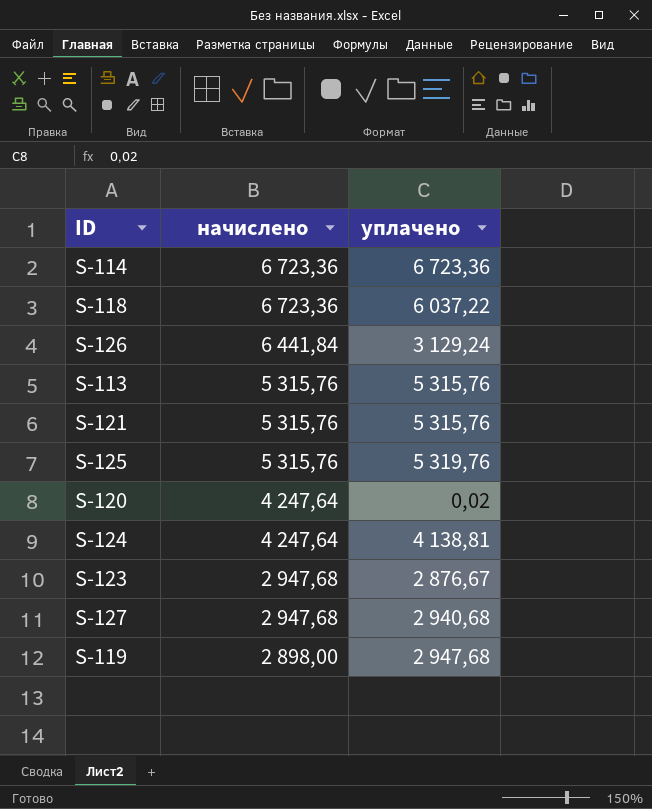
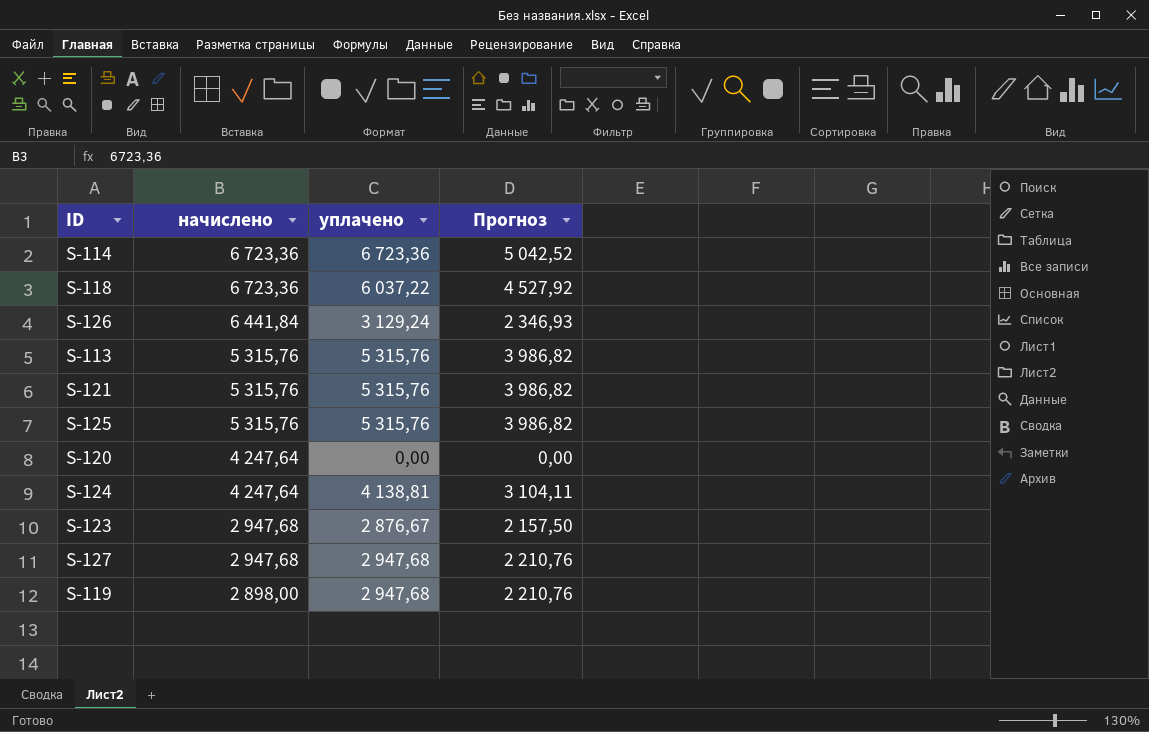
column Прогноз | formula: none -> [уплачено] * 0,75
S-125 | уплачено: 5 319,76 -> 5 315,76
S-120 | уплачено: 0,02 -> 0,00
S-127 | уплачено: 2 940,68 -> 2 947,68

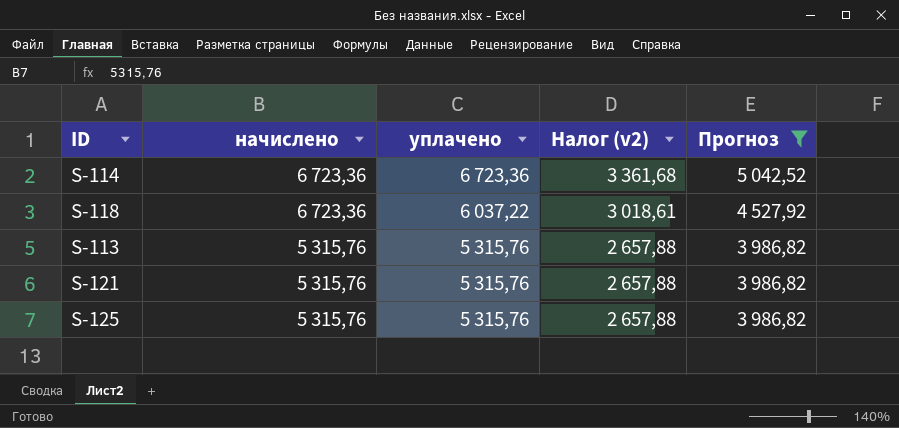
filter: none -> Прогноз >= 3 986,82
column Налог (v2) | formula: none -> [уплачено] * 0,5

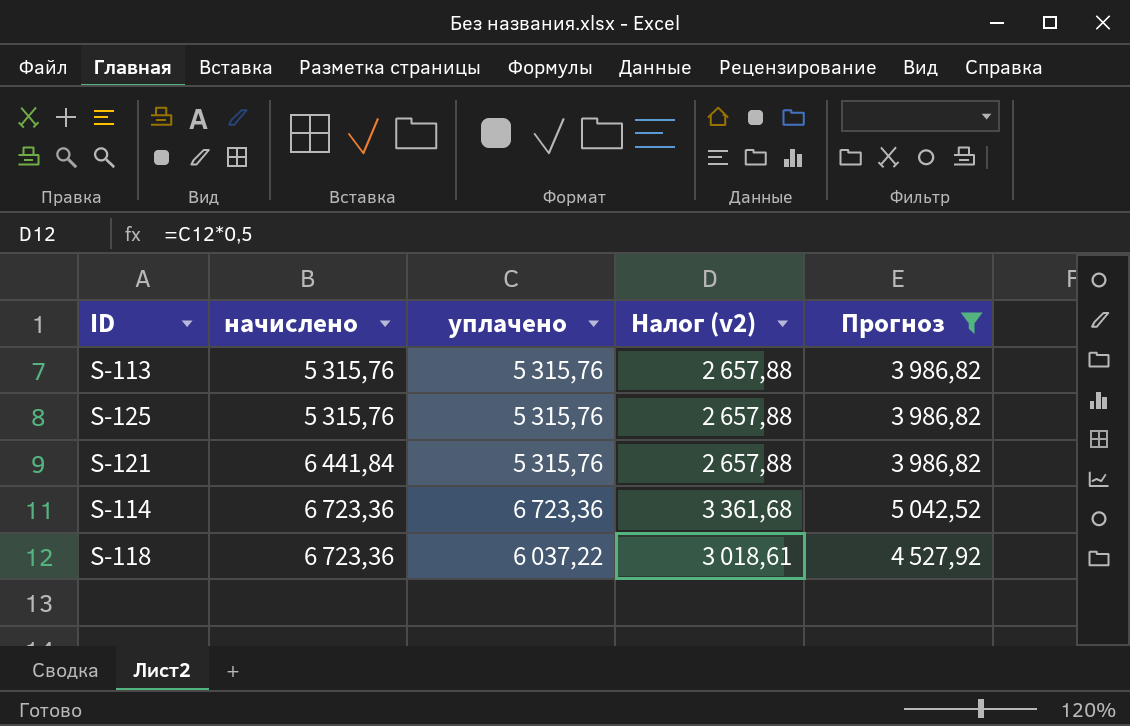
row order: начислено descending -> начислено ascending
S-121 | начислено: 5 315,76 -> 6 441,84

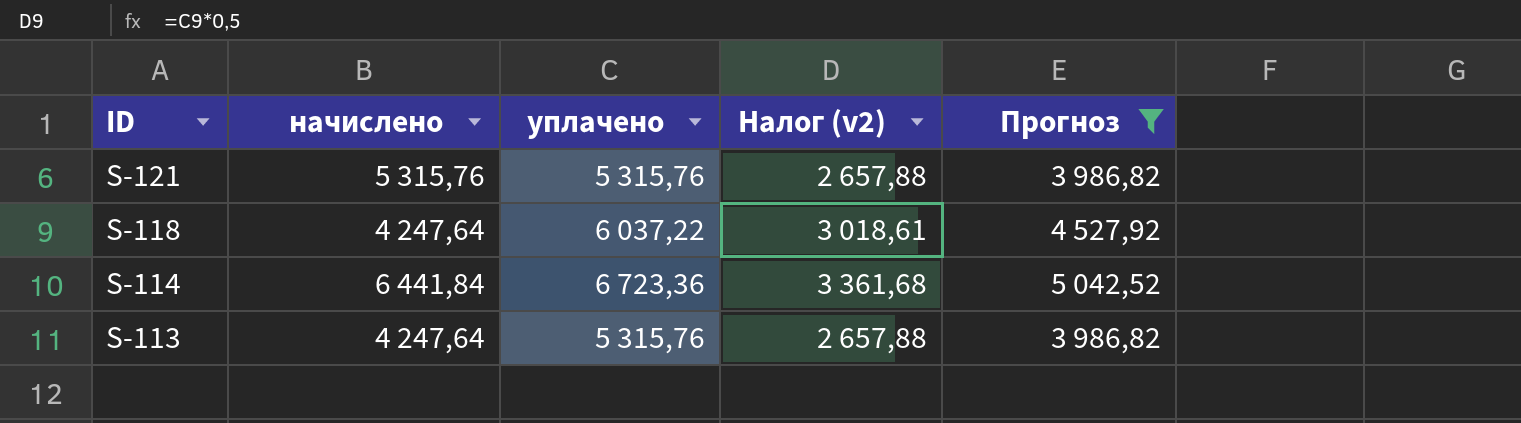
row order: начислено ascending -> ID descending
row S-125: 5 315,76 | 5 315,76 | 2 657,88 | 3 986,82 -> none
S-121 | начислено: 6 441,84 -> 5 315,76
S-118 | начислено: 6 723,36 -> 4 247,64
S-114 | начислено: 6 723,36 -> 6 441,84
S-113 | начислено: 5 315,76 -> 4 247,64

